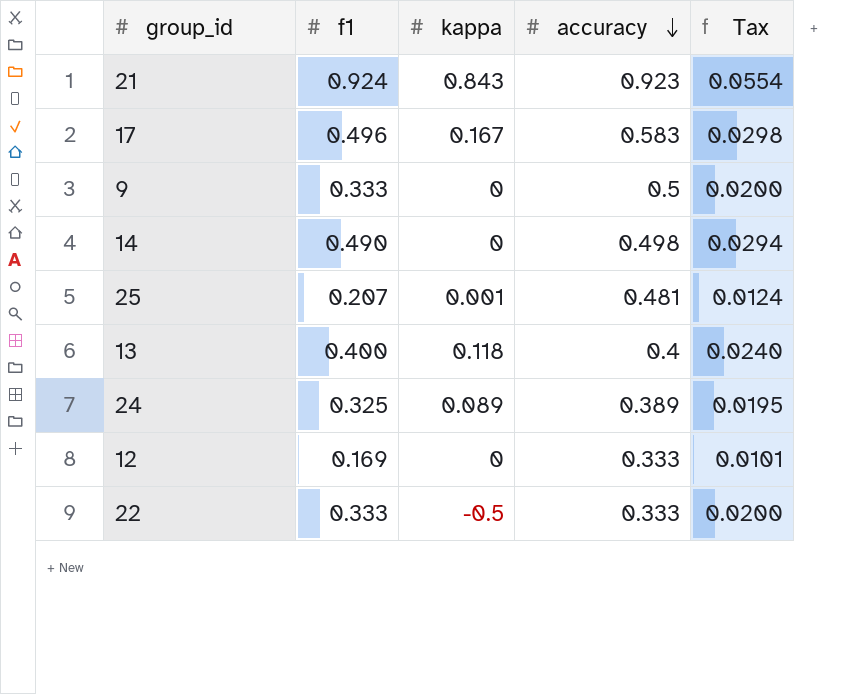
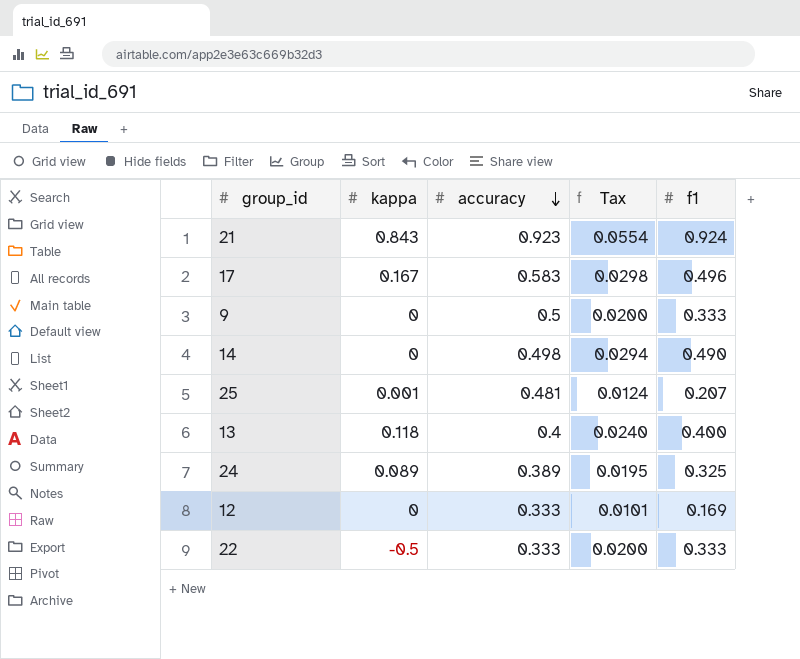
column f1 | position: 2 -> 5

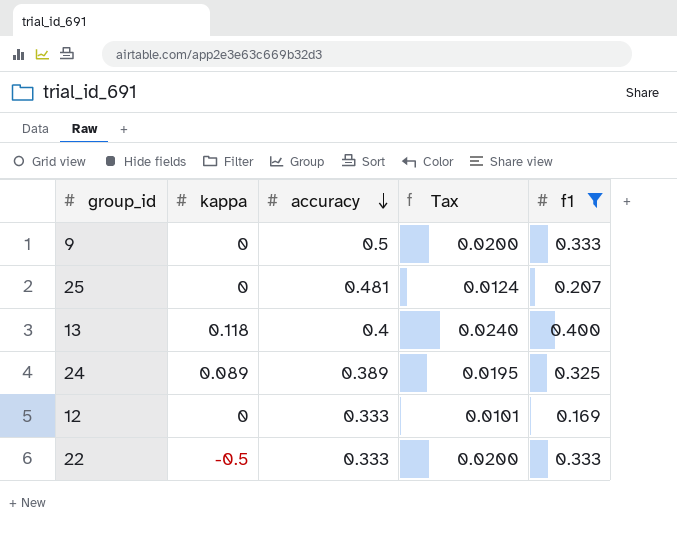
filter: none -> f1 <= 0.400
25 | kappa: 0.001 -> 0

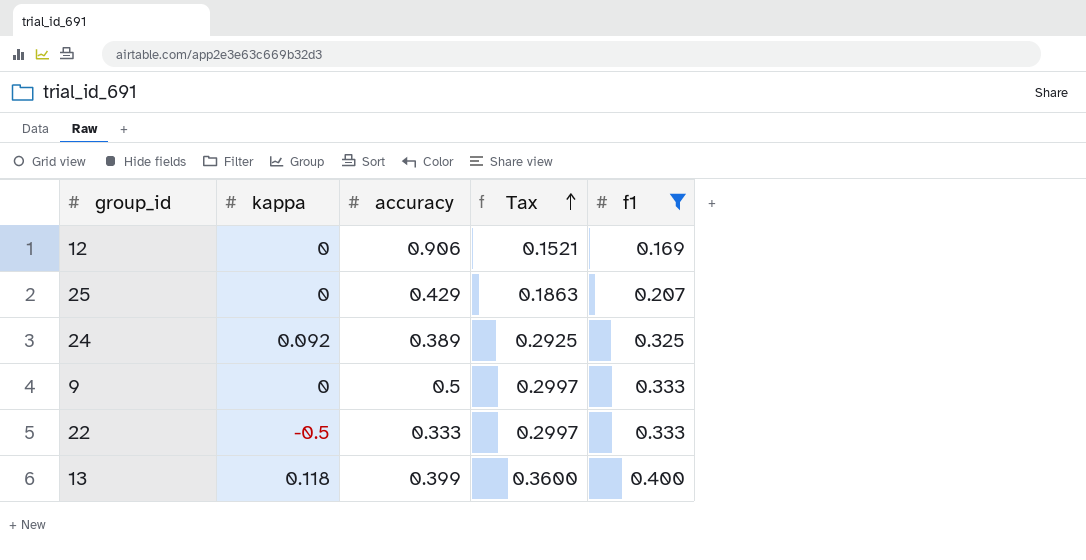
row order: accuracy descending -> Tax ascending
column Tax | formula: [f1] * 0.06 -> [f1] * 0.9
12 | accuracy: 0.333 -> 0.906
25 | accuracy: 0.481 -> 0.429
24 | kappa: 0.089 -> 0.092
13 | accuracy: 0.4 -> 0.399

